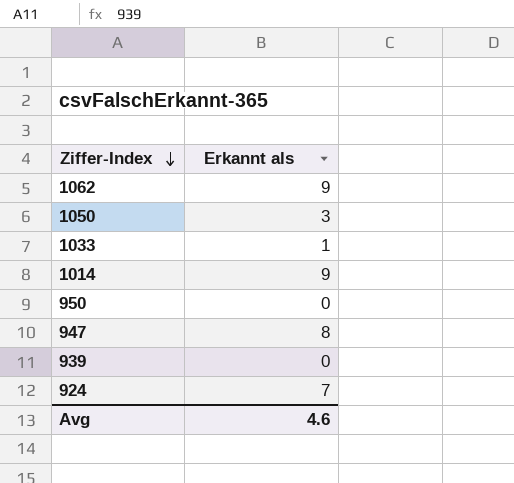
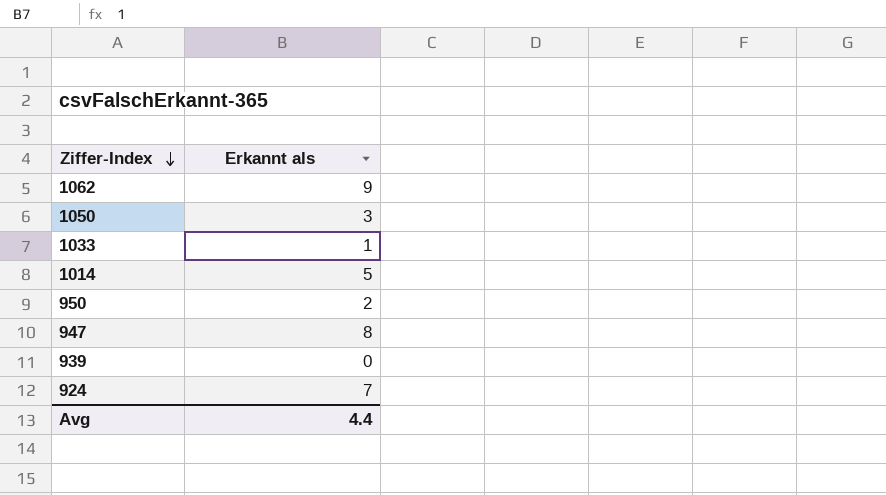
1014 | Erkannt als: 9 -> 5
950 | Erkannt als: 0 -> 2
Avg | Erkannt als: 4.6 -> 4.4

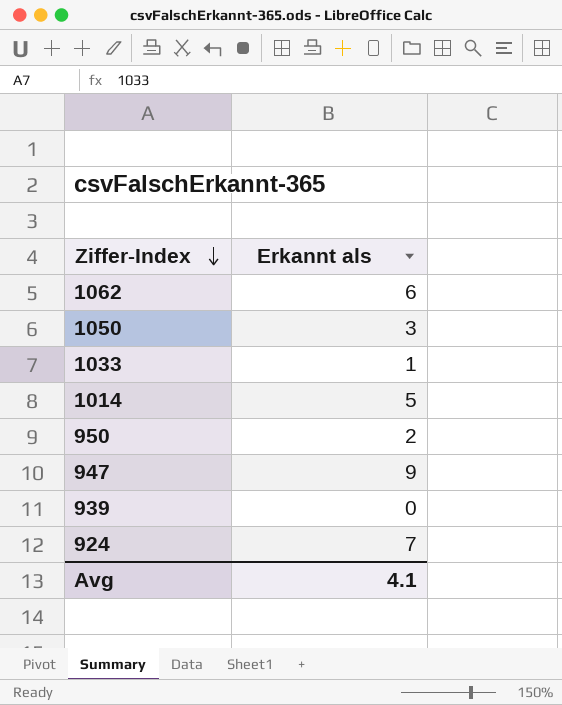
1062 | Erkannt als: 9 -> 6
947 | Erkannt als: 8 -> 9
Avg | Erkannt als: 4.4 -> 4.1

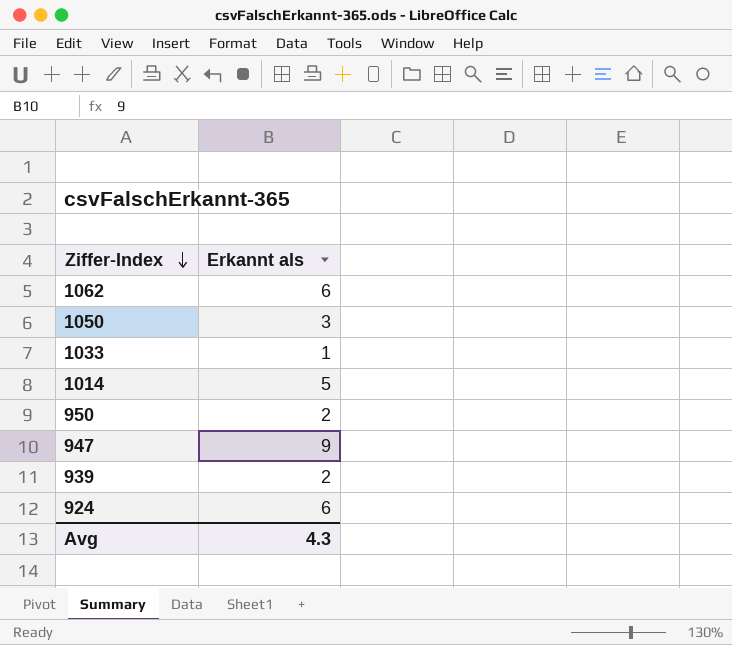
939 | Erkannt als: 0 -> 2
924 | Erkannt als: 7 -> 6
Avg | Erkannt als: 4.1 -> 4.3

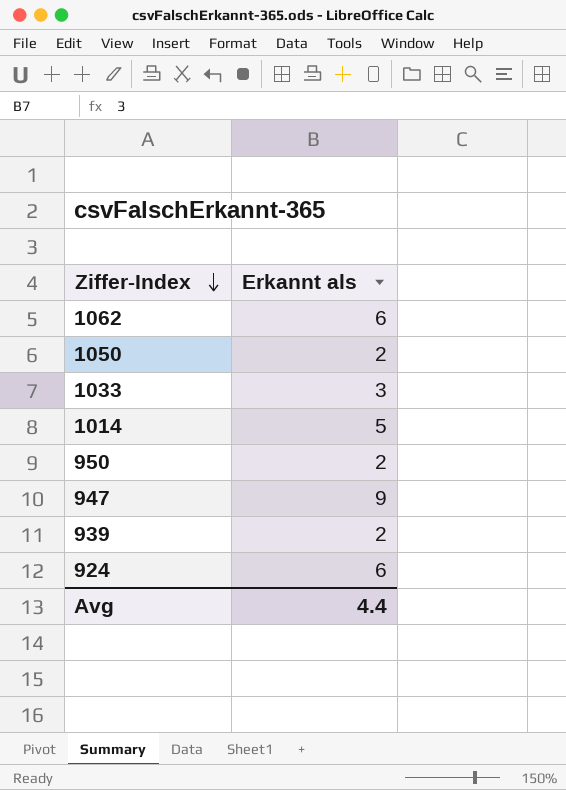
1050 | Erkannt als: 3 -> 2
1033 | Erkannt als: 1 -> 3
Avg | Erkannt als: 4.3 -> 4.4

